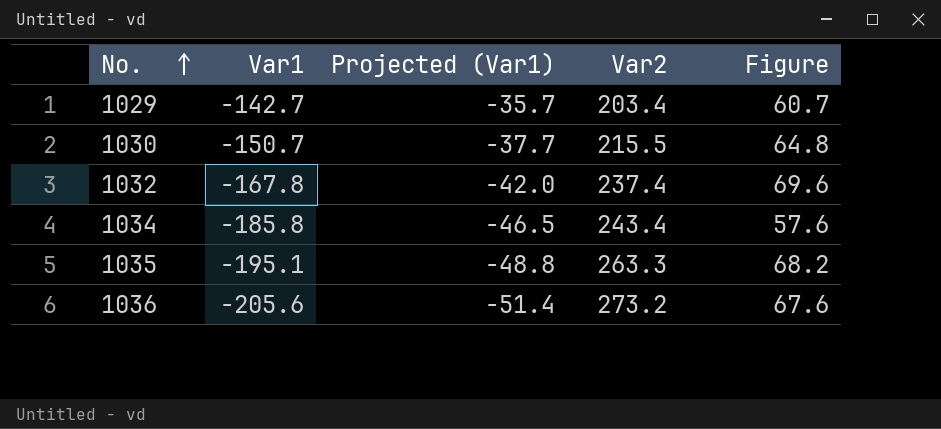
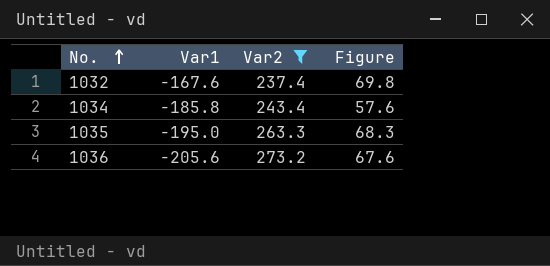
filter: none -> Var2 >= 237.4
column Projected (Var1) | formula: [Var1] * 0.25 -> none
1032 | Var1: -167.8 -> -167.6
1032 | Figure: 69.6 -> 69.8
1035 | Var1: -195.1 -> -195.0
1035 | Figure: 68.2 -> 68.3

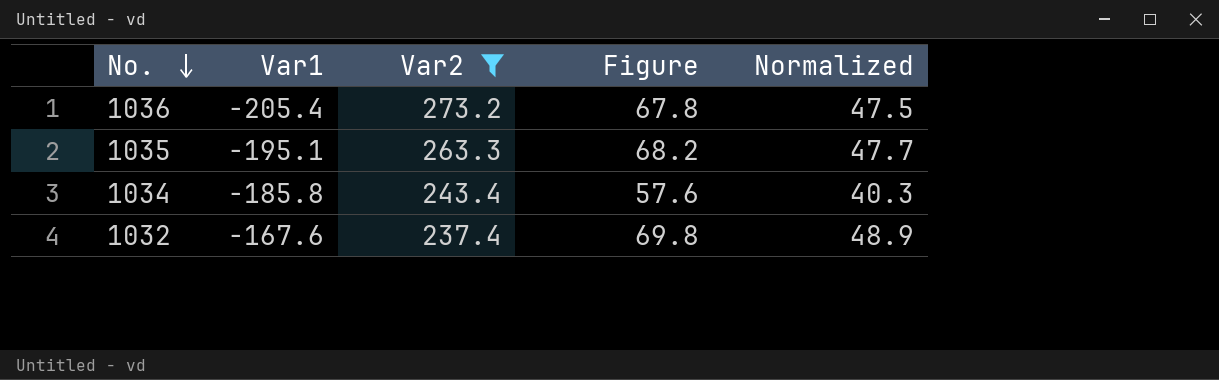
row order: No. ascending -> No. descending
column Normalized | formula: none -> [Figure] * 0.7
1036 | Var1: -205.6 -> -205.4
1036 | Figure: 67.6 -> 67.8
1035 | Var1: -195.0 -> -195.1
1035 | Figure: 68.3 -> 68.2

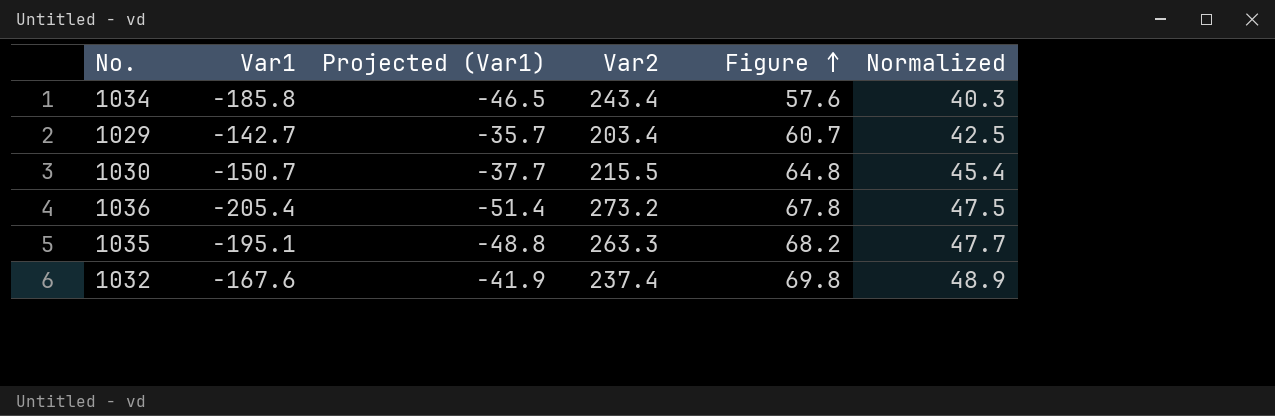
filter: Var2 >= 237.4 -> none
row order: No. descending -> Figure ascending
column Projected (Var1) | formula: none -> [Var1] * 0.25

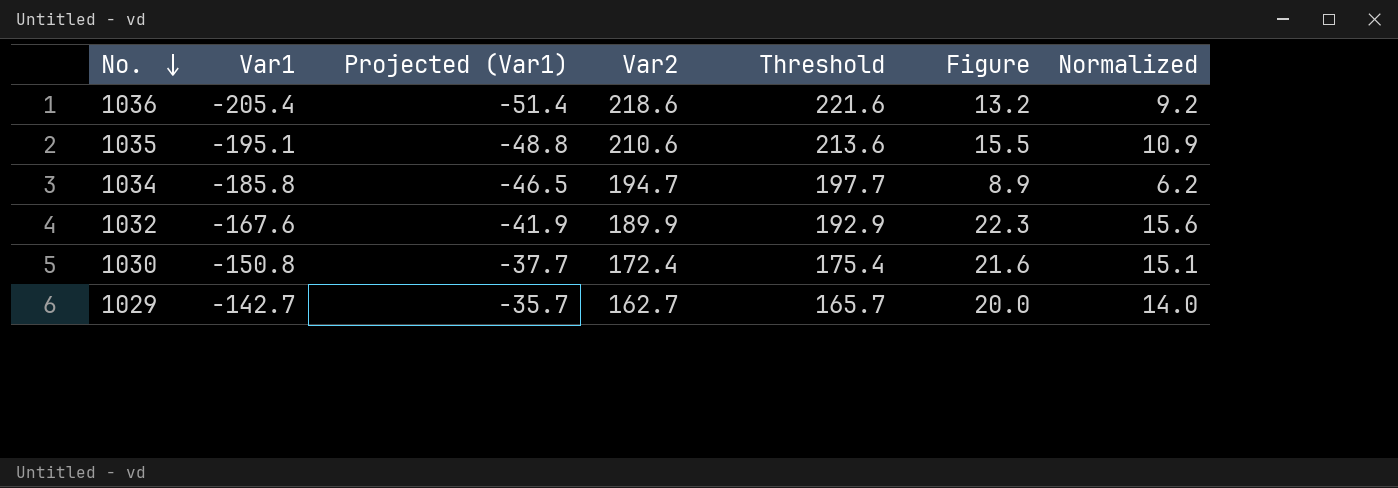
row order: Figure ascending -> No. descending
column Threshold | formula: none -> [Var2] + 3
1036 | Var2: 273.2 -> 218.6
1036 | Figure: 67.8 -> 13.2
1036 | Normalized: 47.5 -> 9.2
1035 | Var2: 263.3 -> 210.6
1035 | Figure: 68.2 -> 15.5
1035 | Normalized: 47.7 -> 10.9
1034 | Var2: 243.4 -> 194.7
1034 | Figure: 57.6 -> 8.9
1034 | Normalized: 40.3 -> 6.2
1032 | Var2: 237.4 -> 189.9
1032 | Figure: 69.8 -> 22.3
1032 | Normalized: 48.9 -> 15.6
1030 | Var1: -150.7 -> -150.8
1030 | Var2: 215.5 -> 172.4
1030 | Figure: 64.8 -> 21.6
1030 | Normalized: 45.4 -> 15.1
1029 | Var2: 203.4 -> 162.7
1029 | Figure: 60.7 -> 20.0
1029 | Normalized: 42.5 -> 14.0

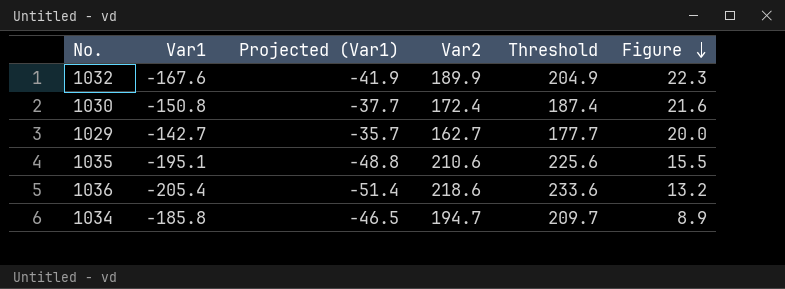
row order: No. descending -> Figure descending
column Normalized | formula: [Figure] * 0.7 -> none
column Threshold | formula: [Var2] + 3 -> [Var2] + 15

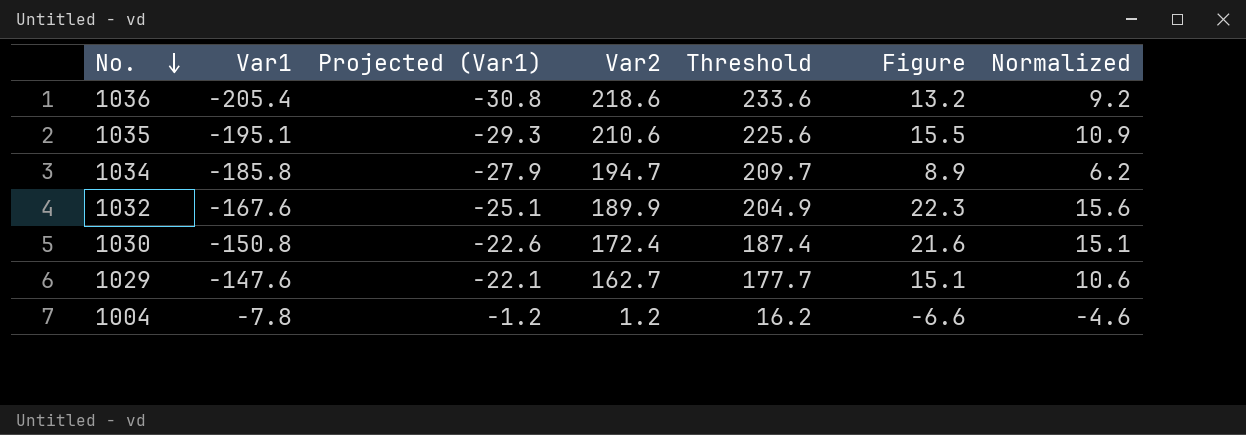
row order: Figure descending -> No. descending
column Projected (Var1) | formula: [Var1] * 0.25 -> [Var1] * 0.15
column Normalized | formula: none -> [Figure] * 0.7
1029 | Var1: -142.7 -> -147.6
1029 | Figure: 20.0 -> 15.1
row 1004: none -> -7.8 | -1.2 | 1.2 | 16.2 | -6.6 | -4.6

